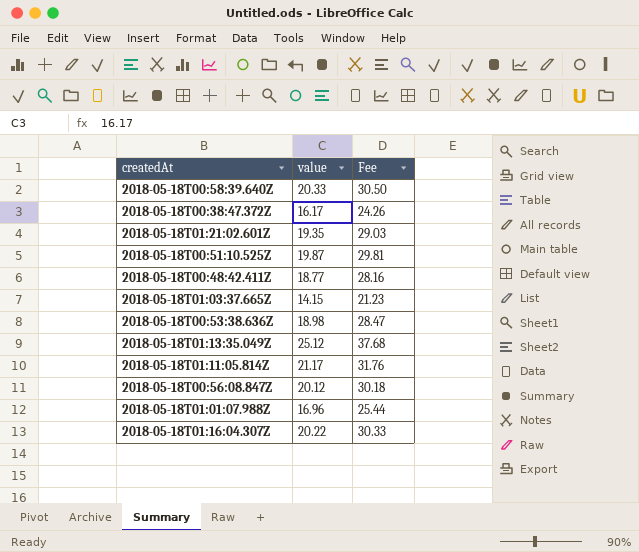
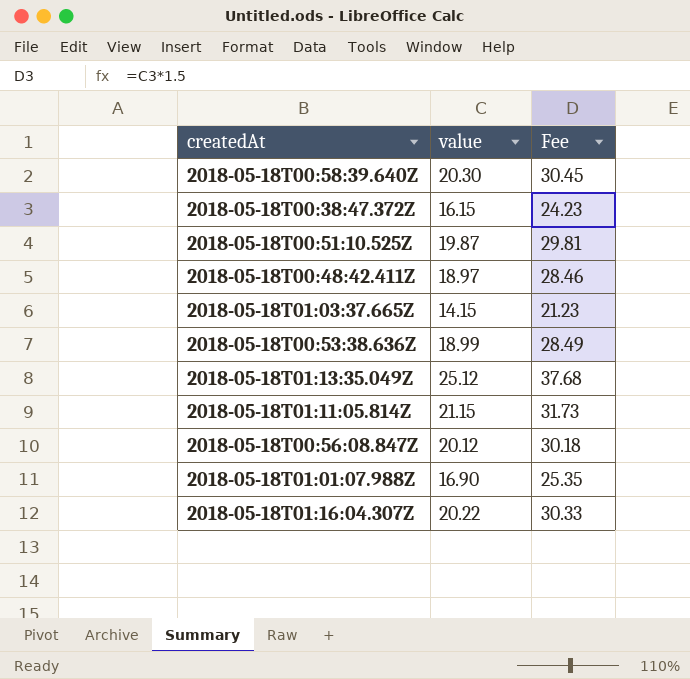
row 2018-05-18T01:21:02.601Z: 19.35 | 29.03 -> none
2018-05-18T00:58:39.640Z | value: 20.33 -> 20.30
2018-05-18T00:58:39.640Z | Fee: 30.50 -> 30.45
2018-05-18T00:38:47.372Z | value: 16.17 -> 16.15
2018-05-18T00:38:47.372Z | Fee: 24.26 -> 24.23
2018-05-18T00:48:42.411Z | value: 18.77 -> 18.97
2018-05-18T00:48:42.411Z | Fee: 28.16 -> 28.46
2018-05-18T00:53:38.636Z | value: 18.98 -> 18.99
2018-05-18T00:53:38.636Z | Fee: 28.47 -> 28.49
2018-05-18T01:11:05.814Z | value: 21.17 -> 21.15
2018-05-18T01:11:05.814Z | Fee: 31.76 -> 31.73
2018-05-18T01:01:07.988Z | value: 16.96 -> 16.90
2018-05-18T01:01:07.988Z | Fee: 25.44 -> 25.35

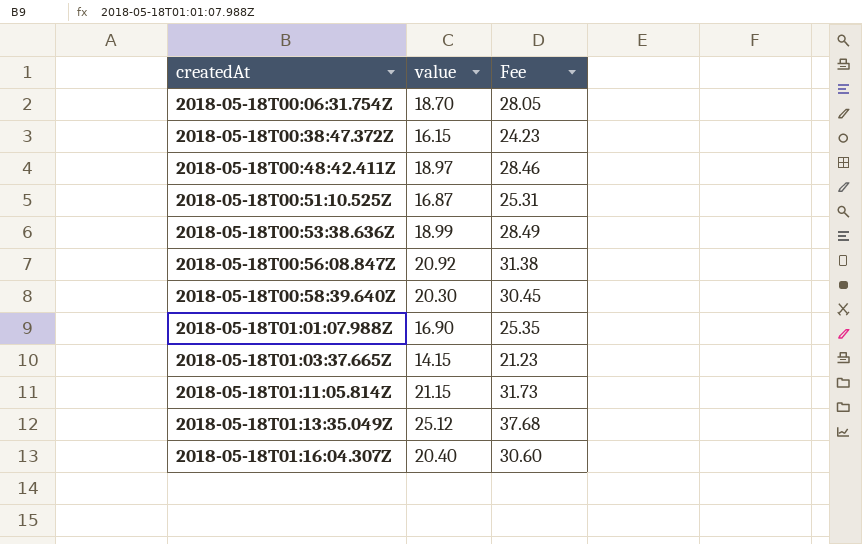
row order: none -> createdAt ascending
row 2018-05-18T00:06:31.754Z: none -> 18.70 | 28.05
2018-05-18T00:51:10.525Z | value: 19.87 -> 16.87
2018-05-18T00:51:10.525Z | Fee: 29.81 -> 25.31
2018-05-18T00:56:08.847Z | value: 20.12 -> 20.92
2018-05-18T00:56:08.847Z | Fee: 30.18 -> 31.38
2018-05-18T01:16:04.307Z | value: 20.22 -> 20.40
2018-05-18T01:16:04.307Z | Fee: 30.33 -> 30.60

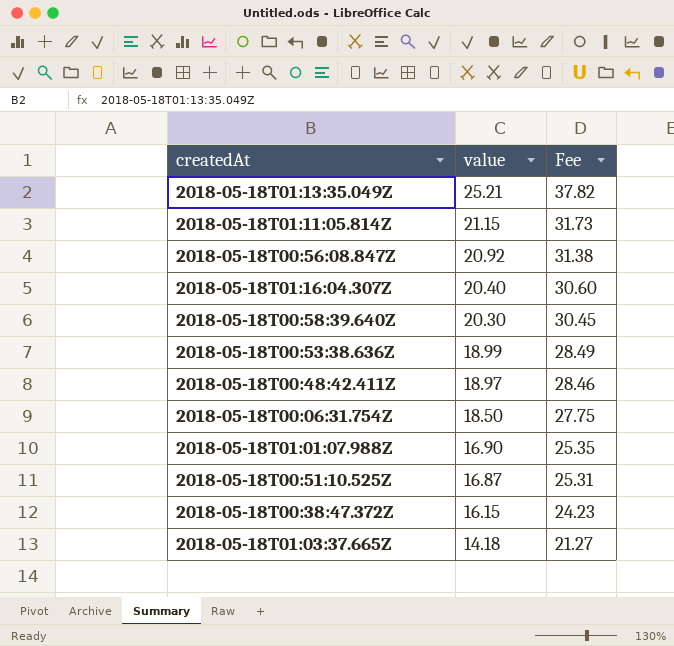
row order: createdAt ascending -> value descending
2018-05-18T01:13:35.049Z | value: 25.12 -> 25.21
2018-05-18T01:13:35.049Z | Fee: 37.68 -> 37.82
2018-05-18T00:06:31.754Z | value: 18.70 -> 18.50
2018-05-18T00:06:31.754Z | Fee: 28.05 -> 27.75
2018-05-18T01:03:37.665Z | value: 14.15 -> 14.18
2018-05-18T01:03:37.665Z | Fee: 21.23 -> 21.27

